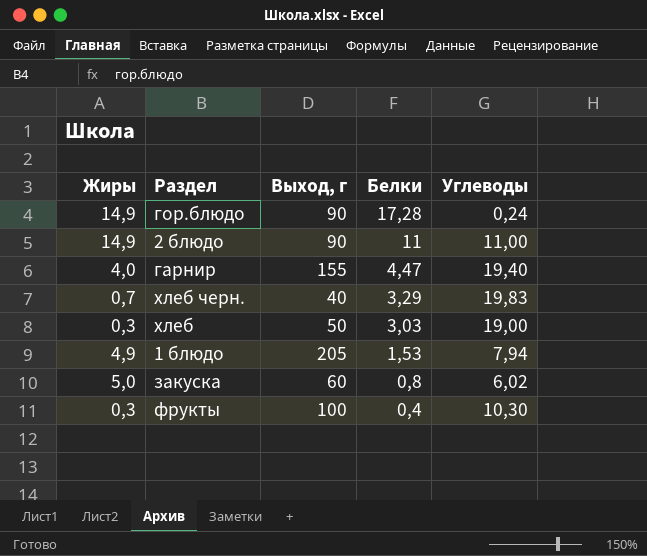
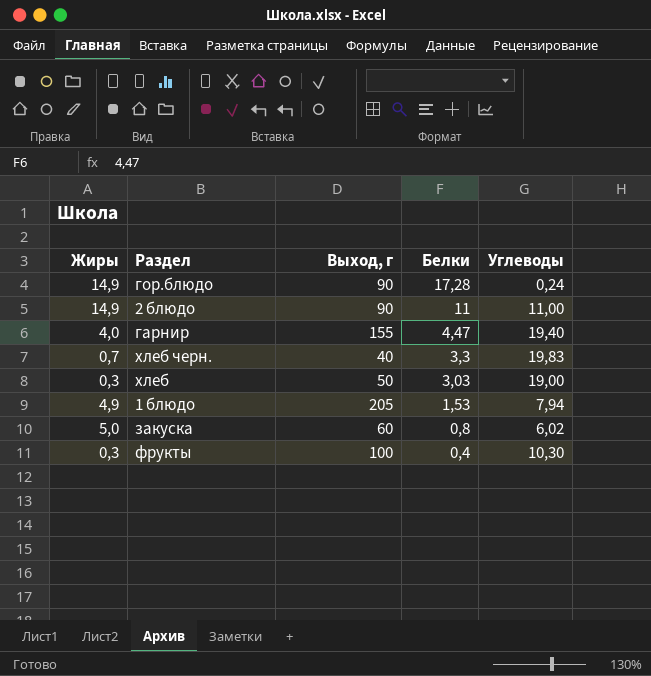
хлеб черн. | Белки: 3,29 -> 3,3

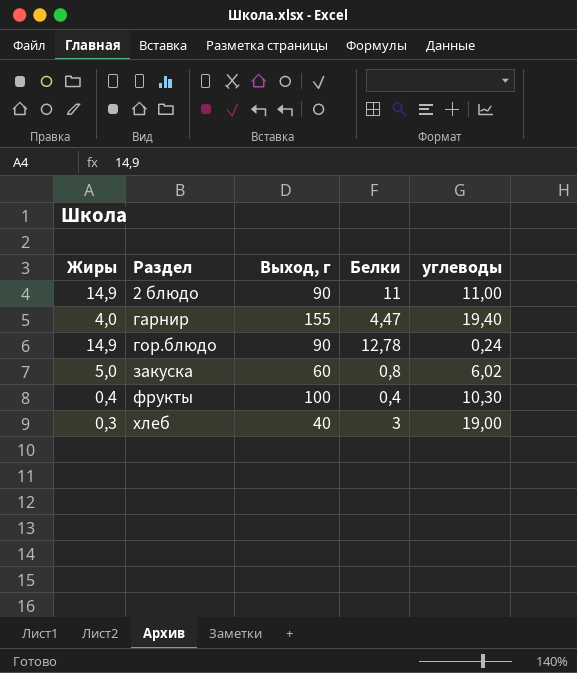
row order: Белки descending -> Раздел ascending
column name: Углеводы -> углеводы
row хлеб черн.: 0,7 | 40 | 3,3 | 19,83 -> none
row 1 блюдо: 4,9 | 205 | 1,53 | 7,94 -> none
гор.блюдо | Белки: 17,28 -> 12,78
фрукты | Жиры: 0,3 -> 0,4
хлеб | Выход, г: 50 -> 40
хлеб | Белки: 3,03 -> 3

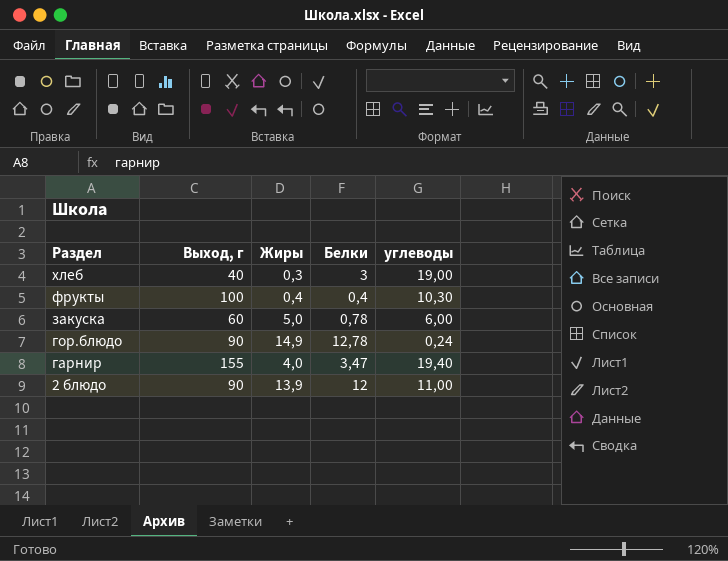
row order: Раздел ascending -> Раздел descending
column Жиры | position: 1 -> 3
закуска | Белки: 0,8 -> 0,78
закуска | углеводы: 6,02 -> 6,00
гарнир | Белки: 4,47 -> 3,47
2 блюдо | Жиры: 14,9 -> 13,9
2 блюдо | Белки: 11 -> 12

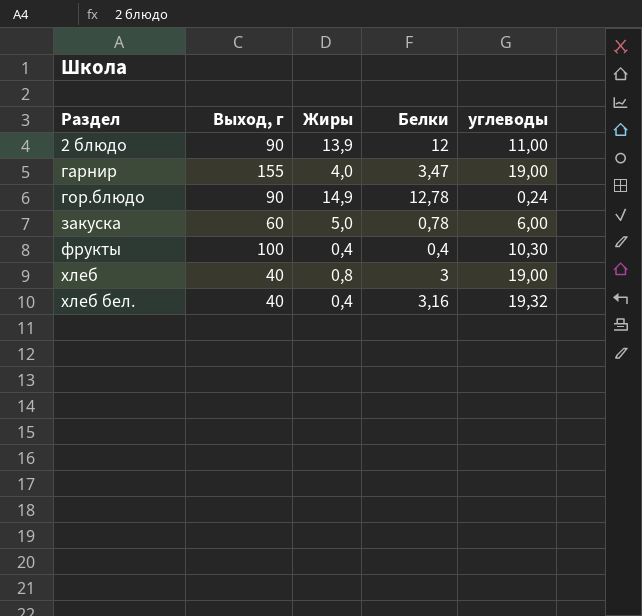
row order: Раздел descending -> Раздел ascending
гарнир | углеводы: 19,40 -> 19,00
хлеб | Жиры: 0,3 -> 0,8
row хлеб бел.: none -> 40 | 0,4 | 3,16 | 19,32

